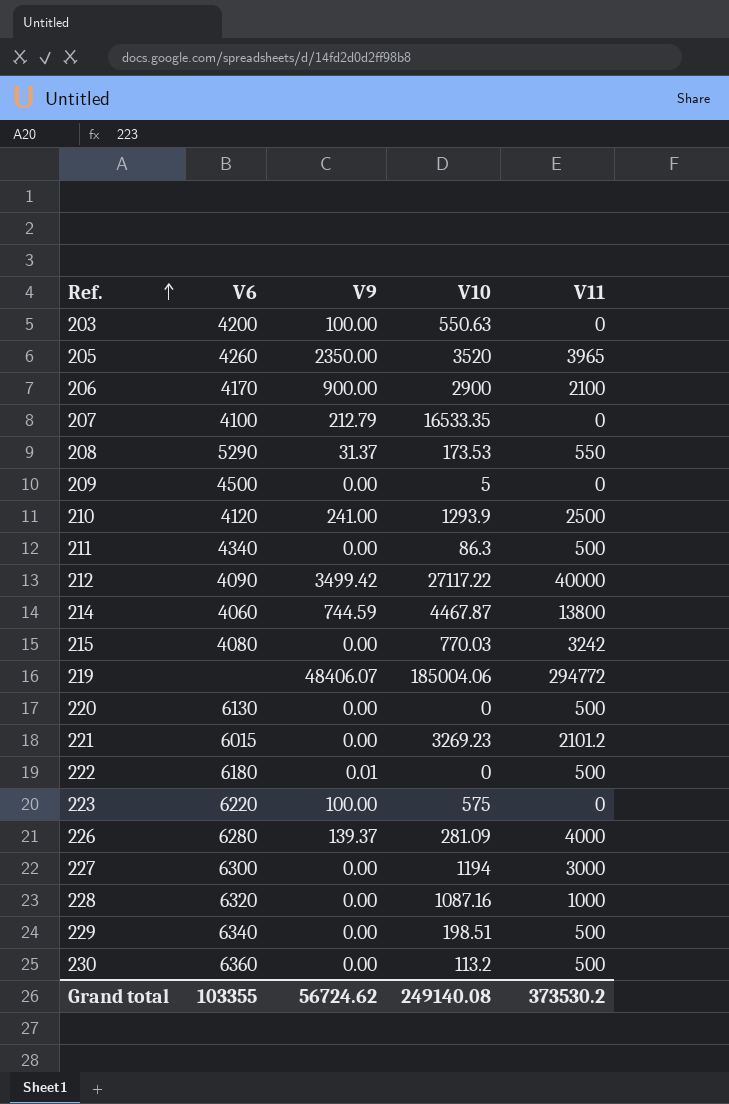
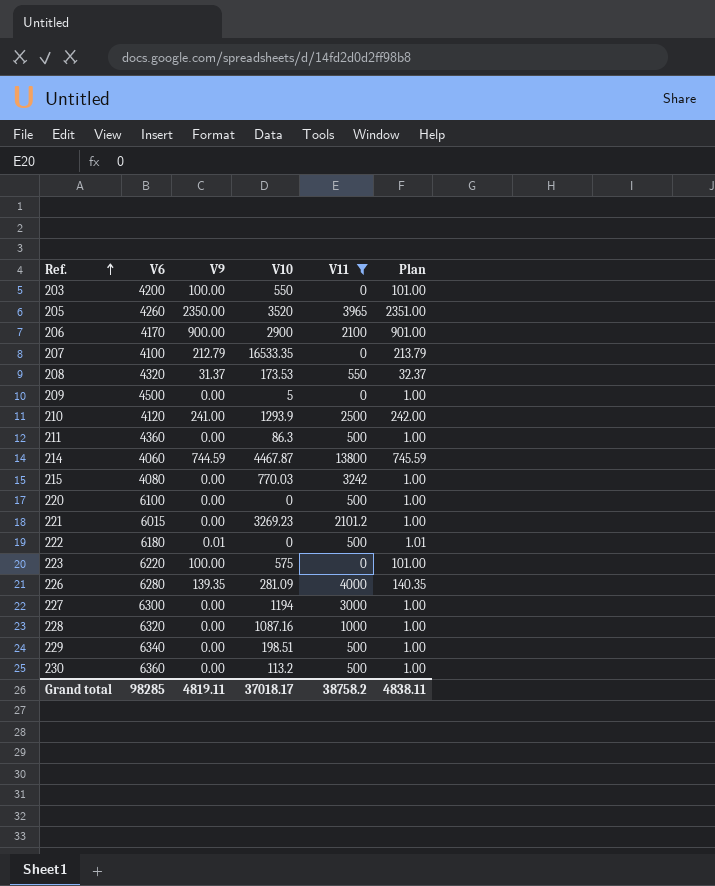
filter: none -> V11 <= 13800
column Plan | formula: none -> [V9] + 1
203 | V10: 550.63 -> 550
208 | V6: 5290 -> 4320
211 | V6: 4340 -> 4360
220 | V6: 6130 -> 6100
226 | V9: 139.37 -> 139.35
Grand total | V6: 103355 -> 98285
Grand total | V9: 56724.62 -> 4819.11
Grand total | V10: 249140.08 -> 37018.17
Grand total | V11: 373530.2 -> 38758.2

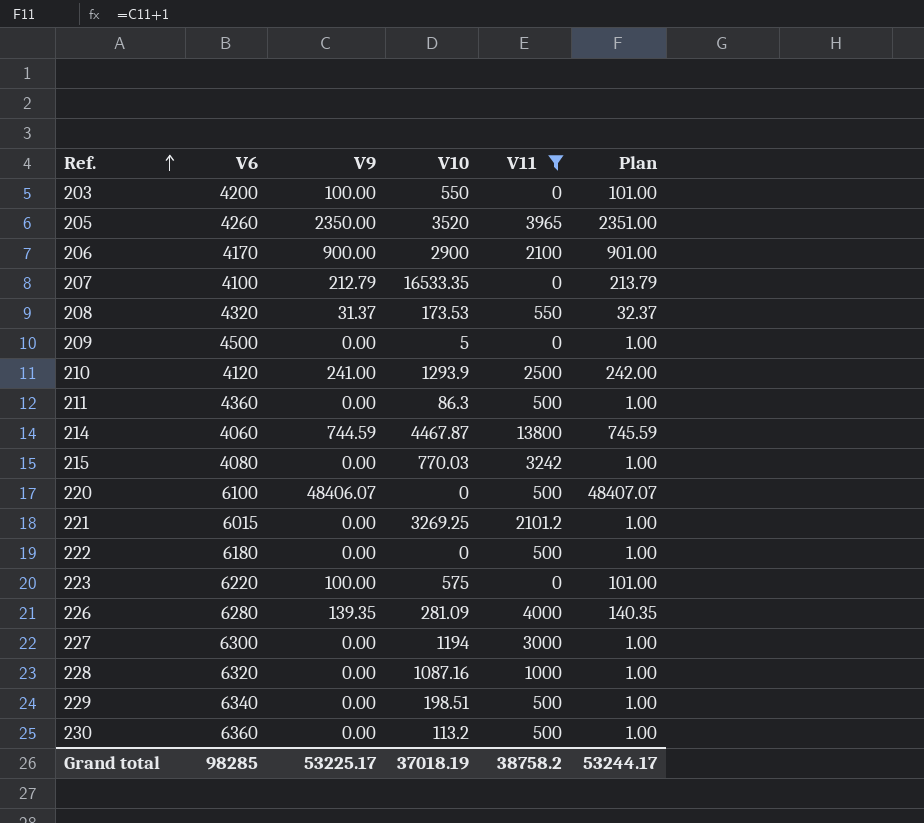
220 | V9: 0.00 -> 48406.07
220 | Plan: 1.00 -> 48407.07
221 | V10: 3269.23 -> 3269.25
222 | V9: 0.01 -> 0.00
222 | Plan: 1.01 -> 1.00
Grand total | V9: 4819.11 -> 53225.17
Grand total | V10: 37018.17 -> 37018.19
Grand total | Plan: 4838.11 -> 53244.17

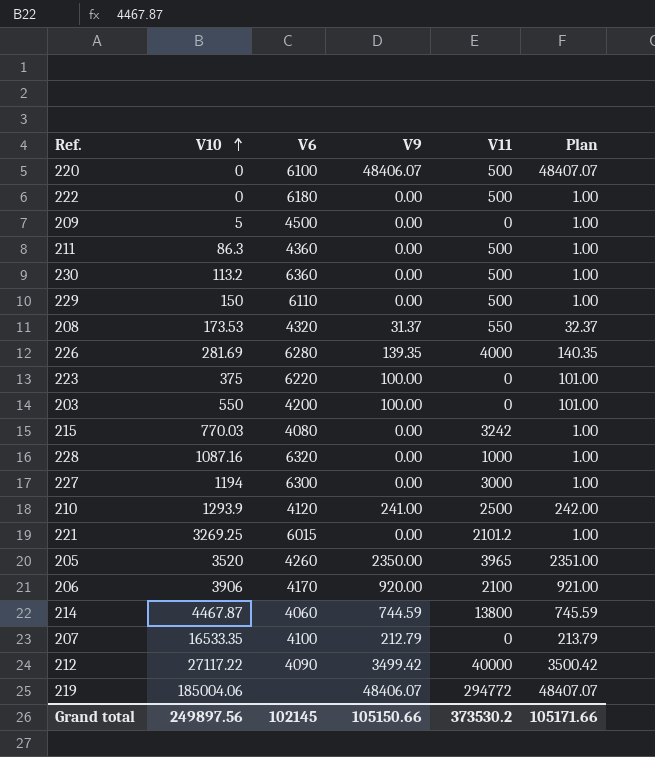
filter: V11 <= 13800 -> none
row order: Ref. ascending -> V10 ascending
column V10 | position: 4 -> 2
229 | V10: 198.51 -> 150
229 | V6: 6340 -> 6110
226 | V10: 281.09 -> 281.69
223 | V10: 575 -> 375
206 | V10: 2900 -> 3906
206 | V9: 900.00 -> 920.00
206 | Plan: 901.00 -> 921.00
Grand total | V10: 37018.19 -> 249897.56
Grand total | V6: 98285 -> 102145
Grand total | V9: 53225.17 -> 105150.66
Grand total | V11: 38758.2 -> 373530.2
Grand total | Plan: 53244.17 -> 105171.66

